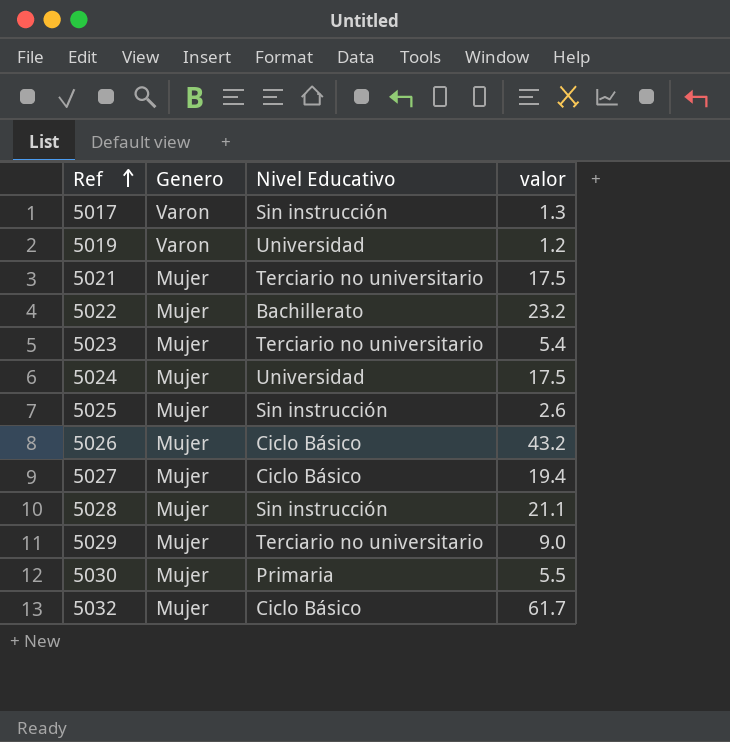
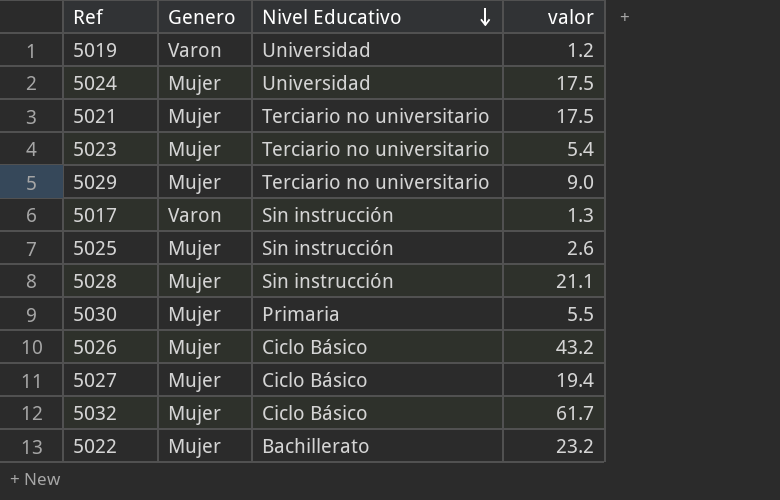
row order: Ref ascending -> Nivel Educativo descending

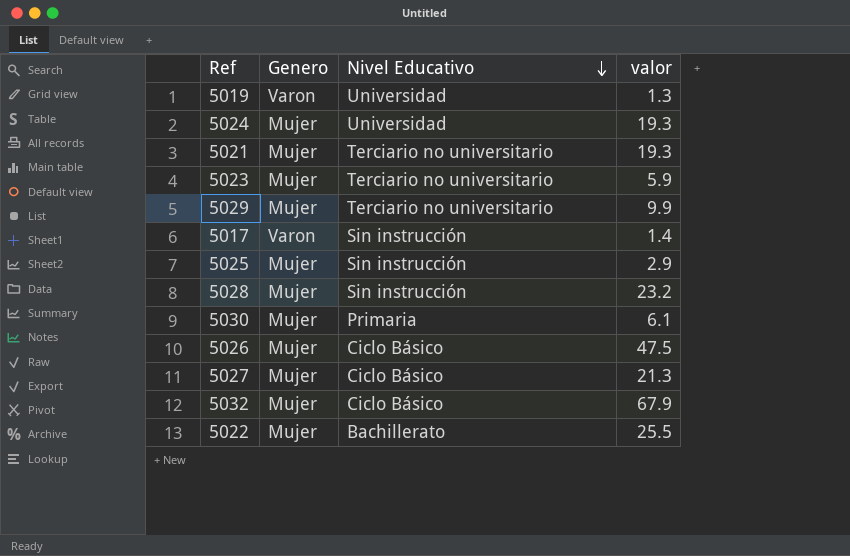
5019 | valor: 1.2 -> 1.3
5024 | valor: 17.5 -> 19.3
5021 | valor: 17.5 -> 19.3
5023 | valor: 5.4 -> 5.9
5029 | valor: 9.0 -> 9.9
5017 | valor: 1.3 -> 1.4
5025 | valor: 2.6 -> 2.9
5028 | valor: 21.1 -> 23.2
5030 | valor: 5.5 -> 6.1
5026 | valor: 43.2 -> 47.5
5027 | valor: 19.4 -> 21.3
5032 | valor: 61.7 -> 67.9
5022 | valor: 23.2 -> 25.5

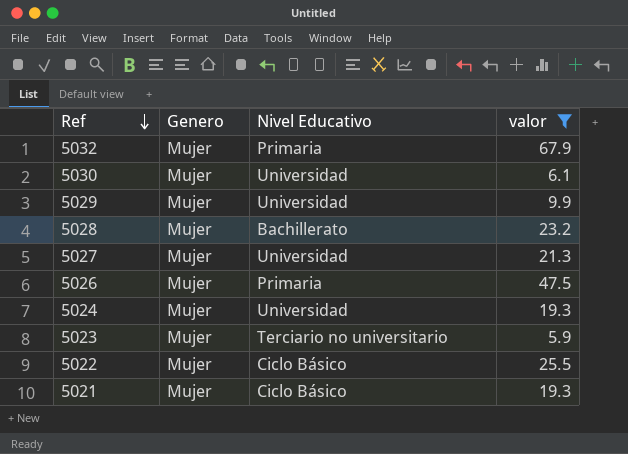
filter: none -> valor >= 5.9
row order: Nivel Educativo descending -> Ref descending
5032 | Nivel Educativo: Ciclo Básico -> Primaria
5030 | Nivel Educativo: Primaria -> Universidad
5029 | Nivel Educativo: Terciario no universitario -> Universidad
5028 | Nivel Educativo: Sin instrucción -> Bachillerato
5027 | Nivel Educativo: Ciclo Básico -> Universidad
5026 | Nivel Educativo: Ciclo Básico -> Primaria
5022 | Nivel Educativo: Bachillerato -> Ciclo Básico
5021 | Nivel Educativo: Terciario no universitario -> Ciclo Básico

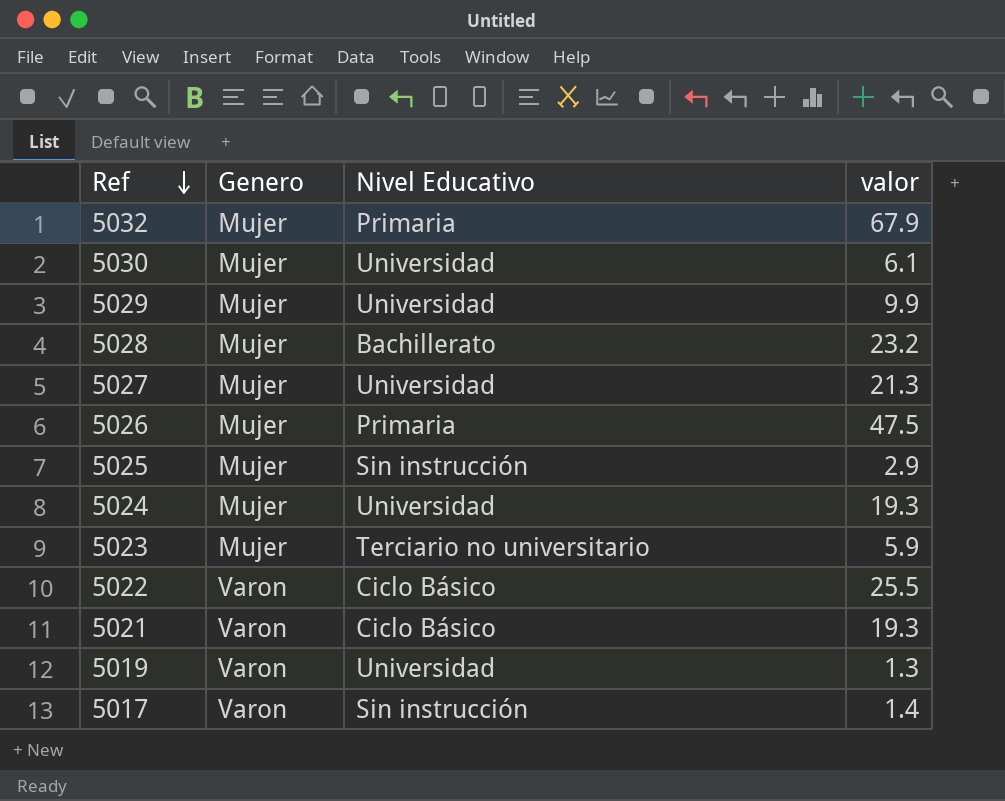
filter: valor >= 5.9 -> none
5022 | Genero: Mujer -> Varon
5021 | Genero: Mujer -> Varon

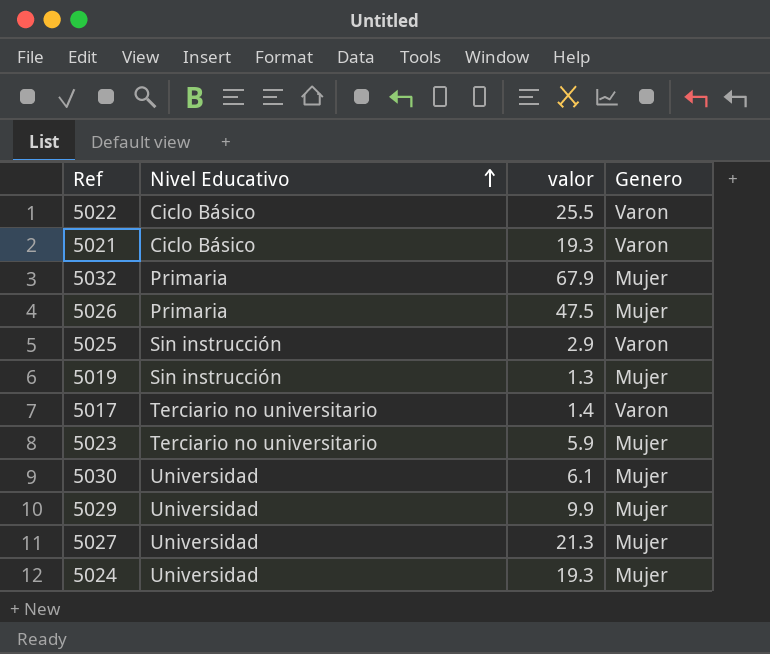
row order: Ref descending -> Nivel Educativo ascending
column Genero | position: 2 -> 4
row 5028: Mujer | Bachillerato | 23.2 -> none
5025 | Genero: Mujer -> Varon
5019 | Nivel Educativo: Universidad -> Sin instrucción
5019 | Genero: Varon -> Mujer
5017 | Nivel Educativo: Sin instrucción -> Terciario no universitario

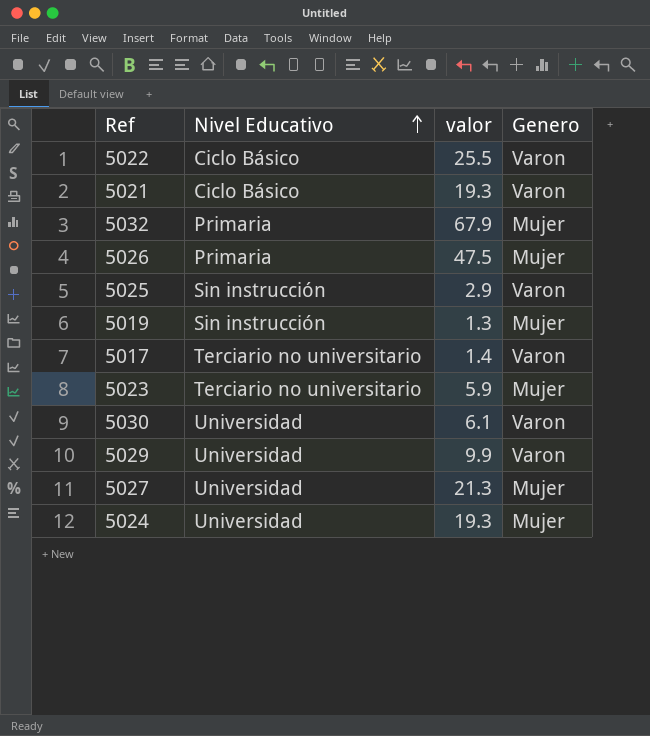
5030 | Genero: Mujer -> Varon
5029 | Genero: Mujer -> Varon

